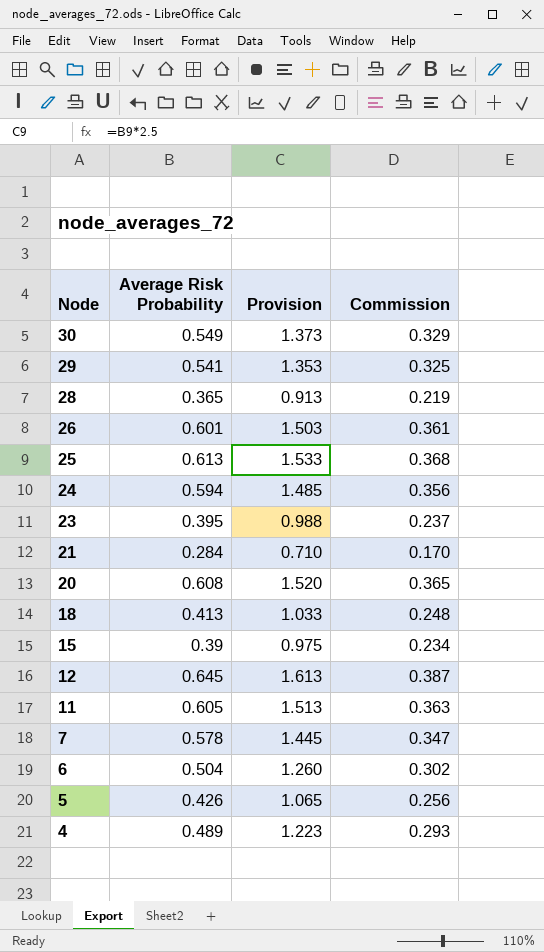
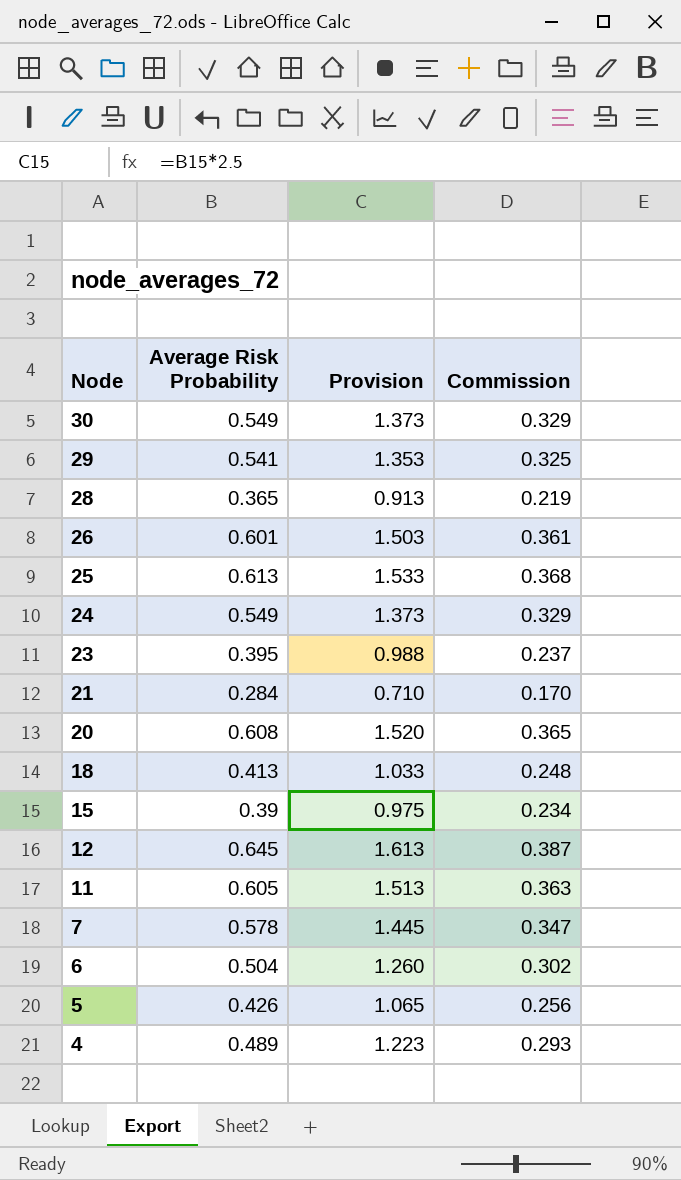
24 | Average Risk Probability: 0.594 -> 0.549
24 | Provision: 1.485 -> 1.373
24 | Commission: 0.356 -> 0.329

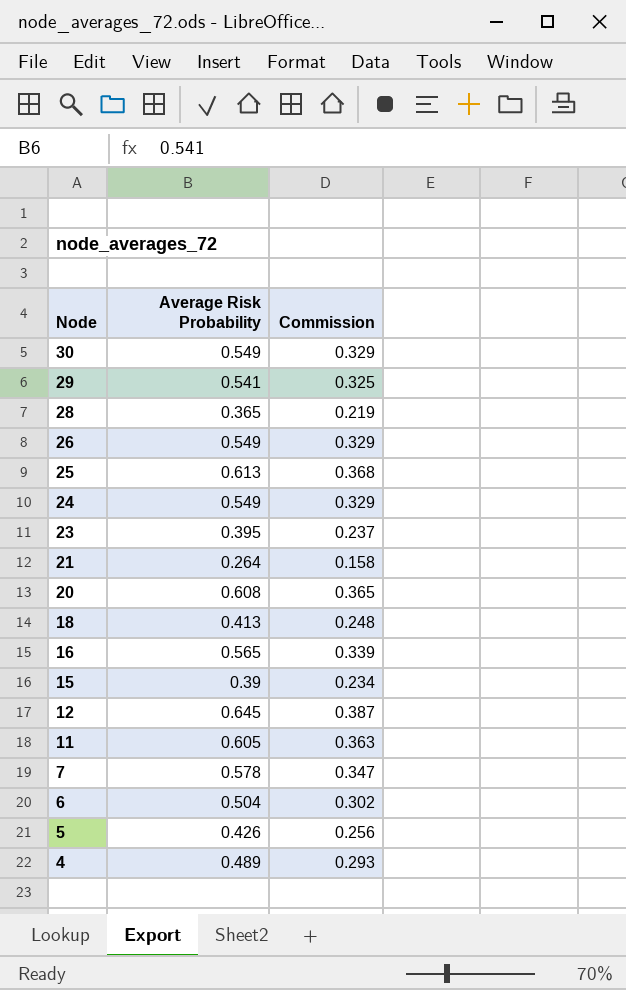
column Provision | formula: [Average Risk Probability] * 2.5 -> none
26 | Average Risk Probability: 0.601 -> 0.549
26 | Commission: 0.361 -> 0.329
21 | Average Risk Probability: 0.284 -> 0.264
21 | Commission: 0.170 -> 0.158
row 16: none -> 0.565 | 0.339

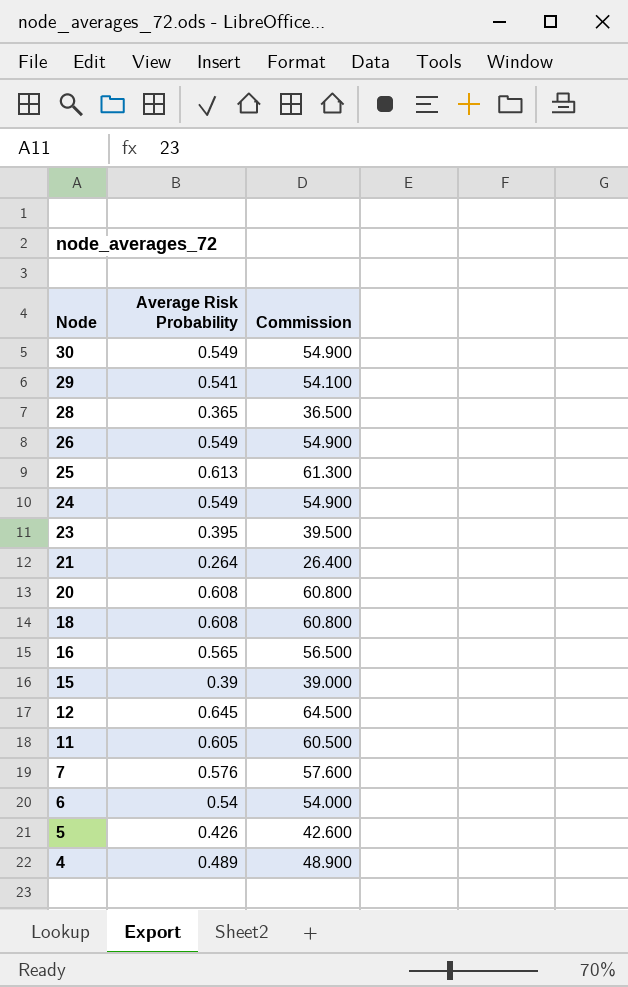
column Commission | formula: [Average Risk Probability] * 0.6 -> [Average Risk Probability] * 100
18 | Average Risk Probability: 0.413 -> 0.608
7 | Average Risk Probability: 0.578 -> 0.576
6 | Average Risk Probability: 0.504 -> 0.54

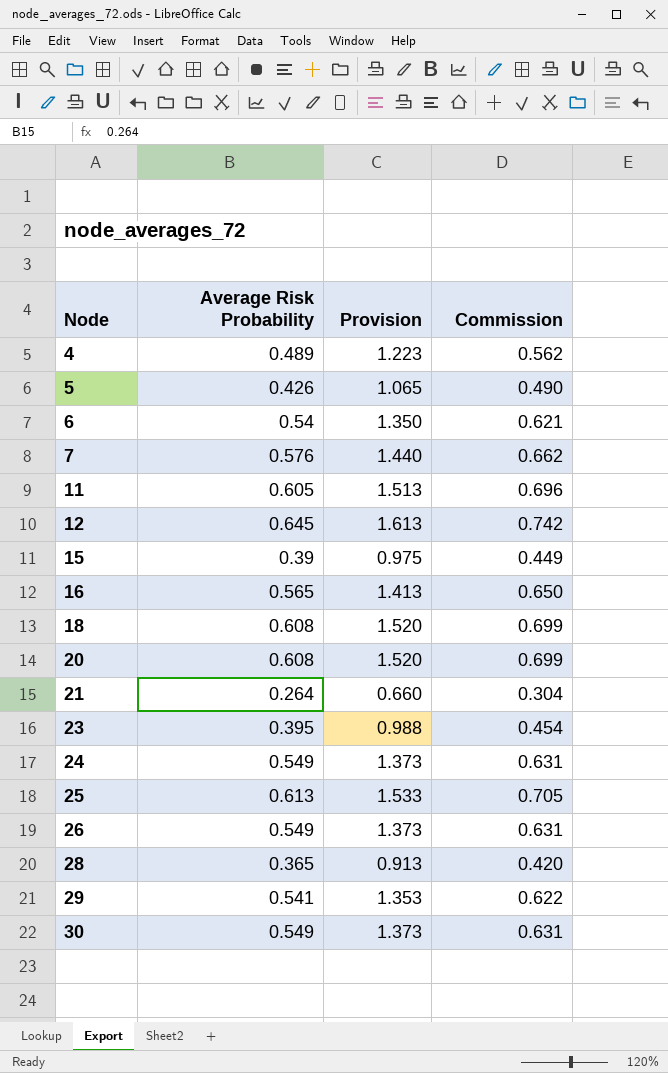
row order: Node descending -> Node ascending
column Provision | formula: none -> [Average Risk Probability] * 2.5
column Commission | formula: [Average Risk Probability] * 100 -> [Average Risk Probability] * 1.15

